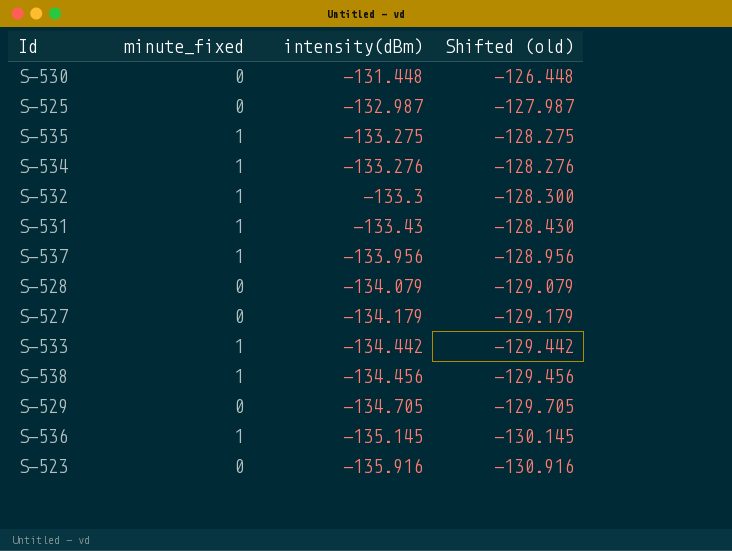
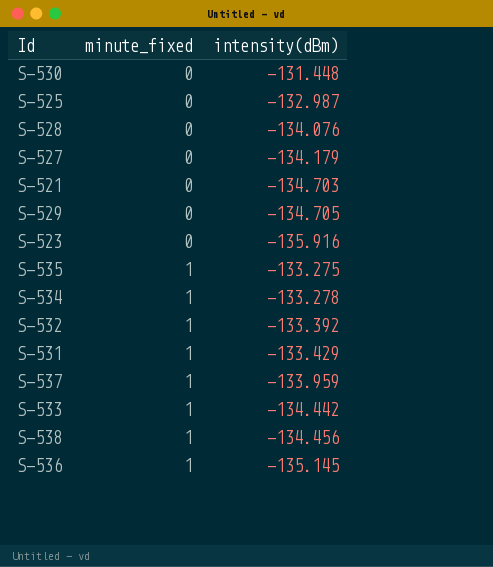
row order: intensity(dBm) descending -> minute_fixed ascending
column Shifted (old) | formula: [intensity(dBm)] + 5 -> none
S-528 | intensity(dBm): -134.079 -> -134.076
row S-521: none -> 0 | -134.703
S-534 | intensity(dBm): -133.276 -> -133.278
S-532 | intensity(dBm): -133.3 -> -133.392
S-531 | intensity(dBm): -133.43 -> -133.429
S-537 | intensity(dBm): -133.956 -> -133.959

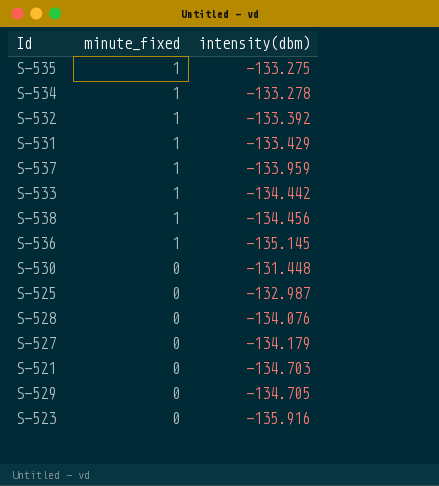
row order: minute_fixed ascending -> minute_fixed descending
column name: intensity(dBm) -> intensity(dbm)

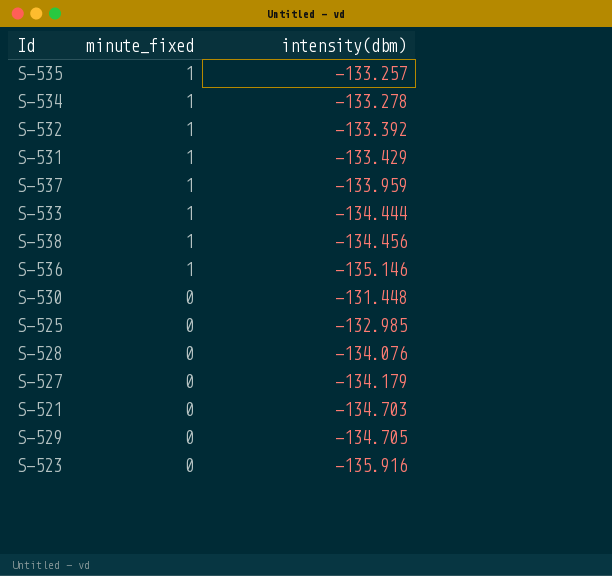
S-535 | intensity(dbm): -133.275 -> -133.257
S-533 | intensity(dbm): -134.442 -> -134.444
S-536 | intensity(dbm): -135.145 -> -135.146
S-525 | intensity(dbm): -132.987 -> -132.985

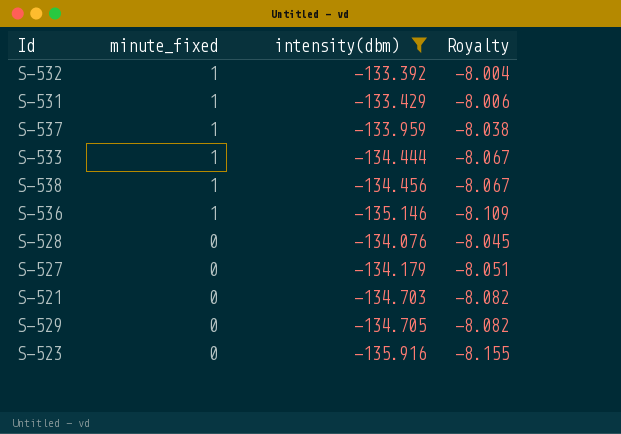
filter: none -> intensity(dbm) <= -133.392
column Royalty | formula: none -> [intensity(dbm)] * 0.06

